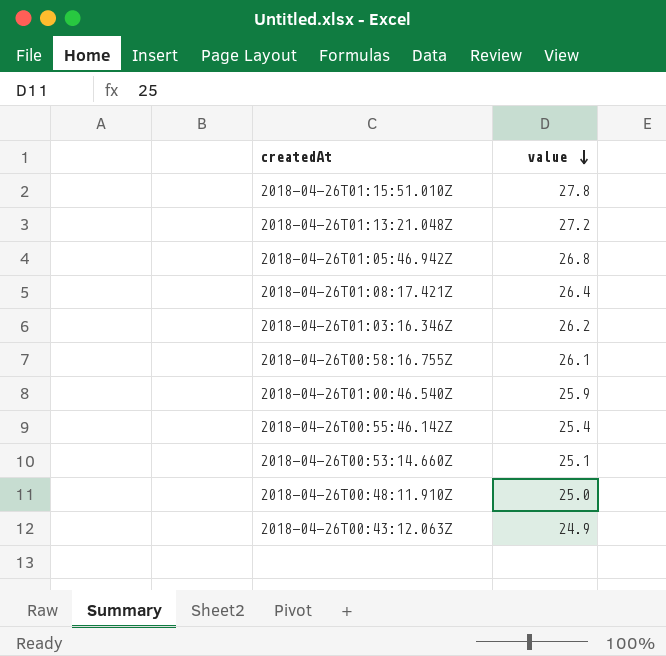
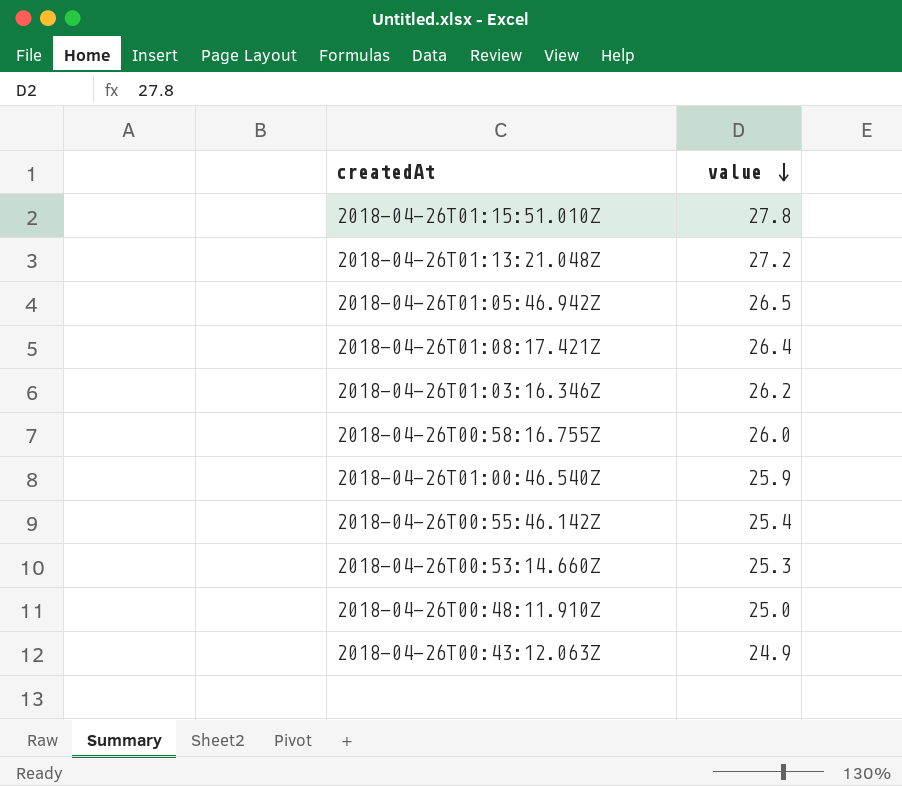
2018-04-26T01:05:46.942Z | value: 26.8 -> 26.5
2018-04-26T00:58:16.755Z | value: 26.1 -> 26.0
2018-04-26T00:53:14.660Z | value: 25.1 -> 25.3

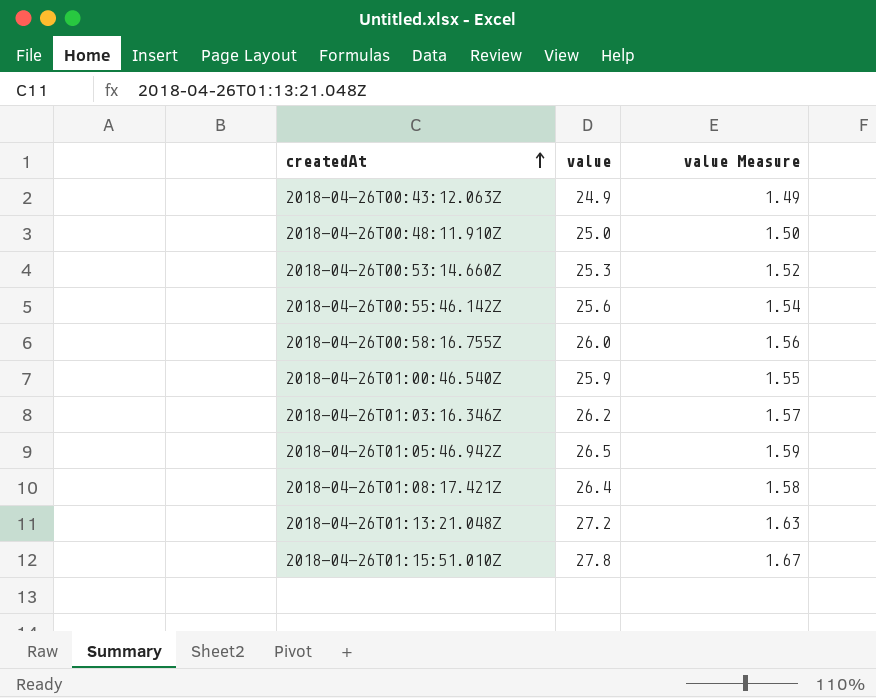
row order: value descending -> createdAt ascending
column value Measure | formula: none -> [value] * 0.06
2018-04-26T00:55:46.142Z | value: 25.4 -> 25.6

